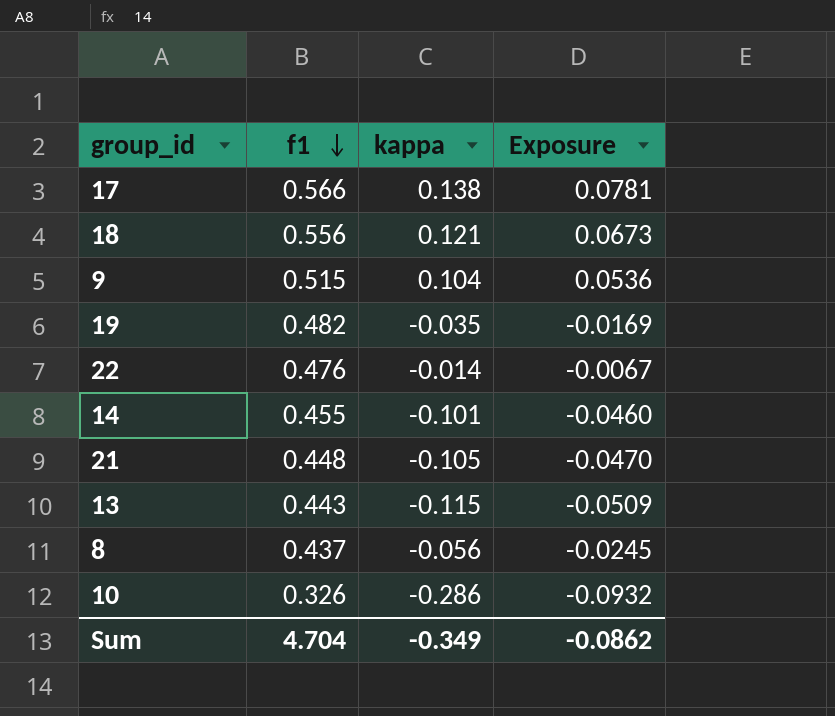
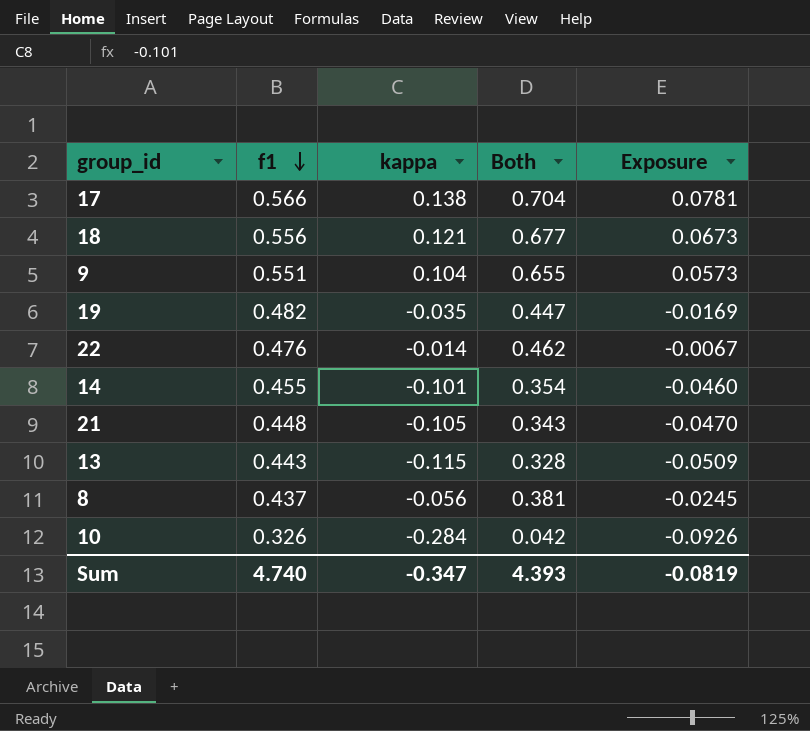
column Both | formula: none -> [f1] + [kappa]
9 | f1: 0.515 -> 0.551
9 | Exposure: 0.0536 -> 0.0573
10 | kappa: -0.286 -> -0.284
10 | Exposure: -0.0932 -> -0.0926
Sum | f1: 4.704 -> 4.740
Sum | kappa: -0.349 -> -0.347
Sum | Exposure: -0.0862 -> -0.0819

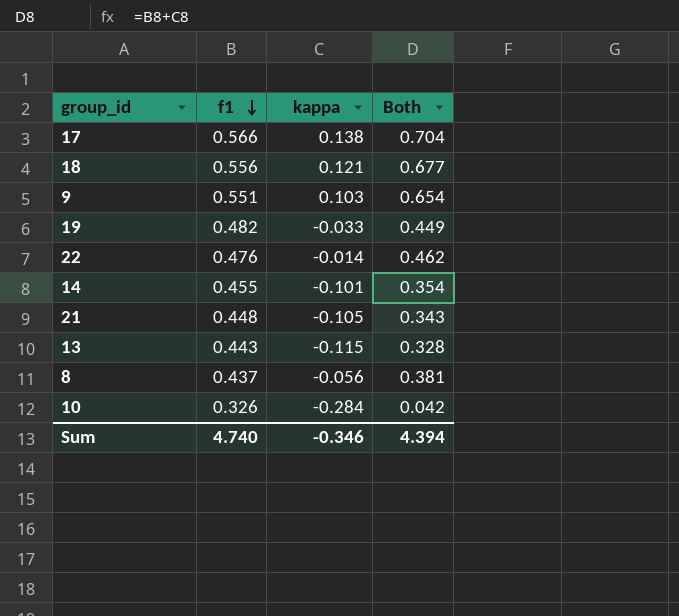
column Exposure | formula: [f1] * [kappa] -> none
9 | kappa: 0.104 -> 0.103
9 | Both: 0.655 -> 0.654
19 | kappa: -0.035 -> -0.033
19 | Both: 0.447 -> 0.449
Sum | kappa: -0.347 -> -0.346
Sum | Both: 4.393 -> 4.394

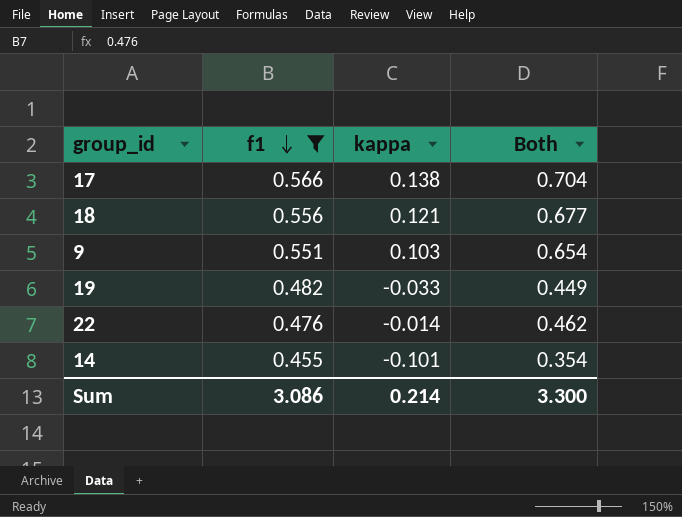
filter: none -> f1 >= 0.455
Sum | f1: 4.740 -> 3.086
Sum | kappa: -0.346 -> 0.214
Sum | Both: 4.394 -> 3.300

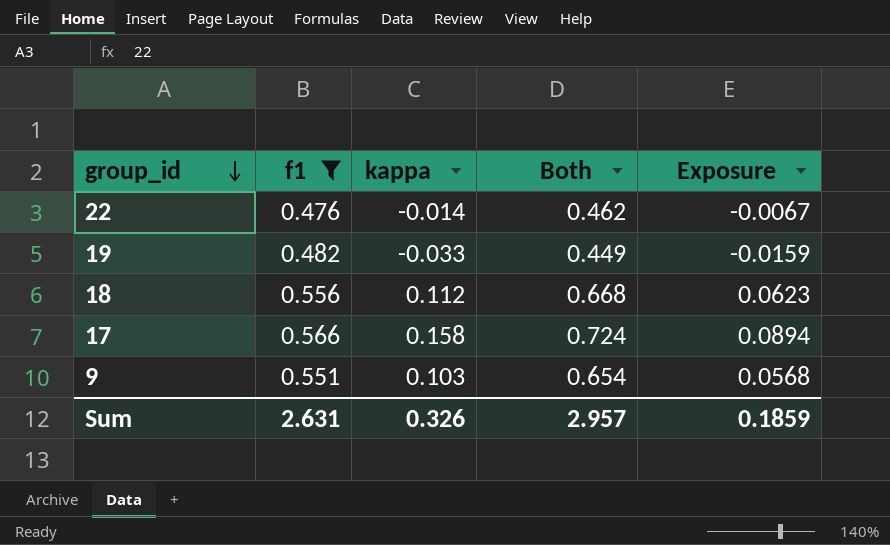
row order: f1 descending -> group_id descending
column Exposure | formula: none -> [f1] * [kappa]
row 14: 0.455 | -0.101 | 0.354 -> none
18 | kappa: 0.121 -> 0.112
18 | Both: 0.677 -> 0.668
17 | kappa: 0.138 -> 0.158
17 | Both: 0.704 -> 0.724
Sum | f1: 3.086 -> 2.631
Sum | kappa: 0.214 -> 0.326
Sum | Both: 3.300 -> 2.957

